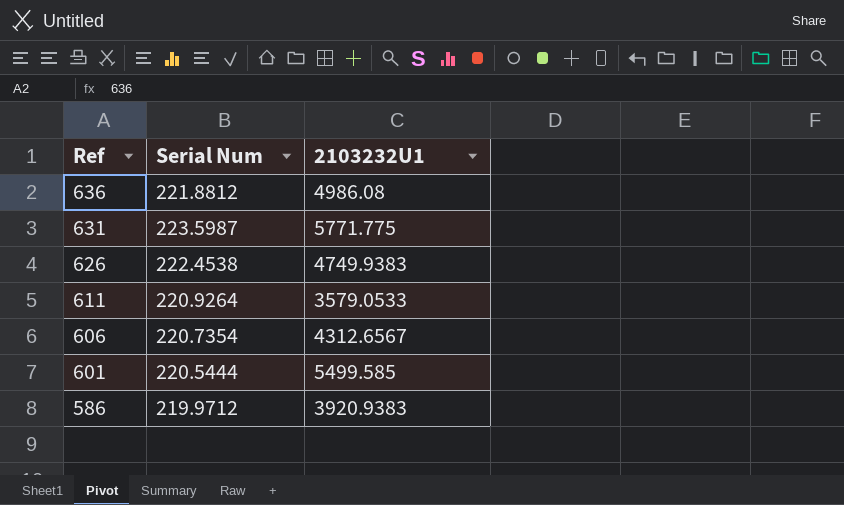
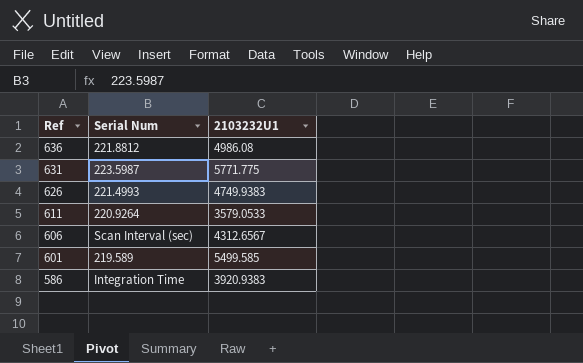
626 | Serial Num: 222.4538 -> 221.4993
606 | Serial Num: 220.7354 -> Scan Interval (sec)
601 | Serial Num: 220.5444 -> 219.589
586 | Serial Num: 219.9712 -> Integration Time

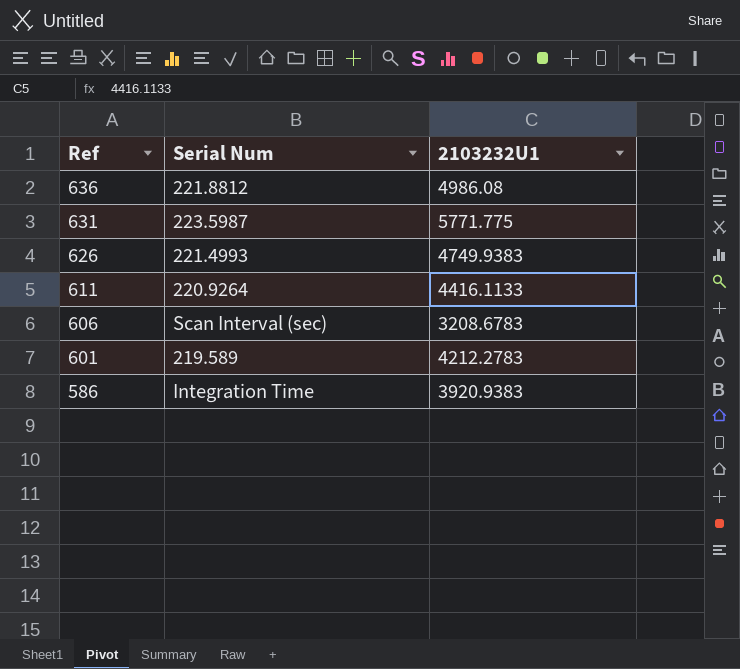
611 | 2103232U1: 3579.0533 -> 4416.1133
606 | 2103232U1: 4312.6567 -> 3208.6783
601 | 2103232U1: 5499.585 -> 4212.2783

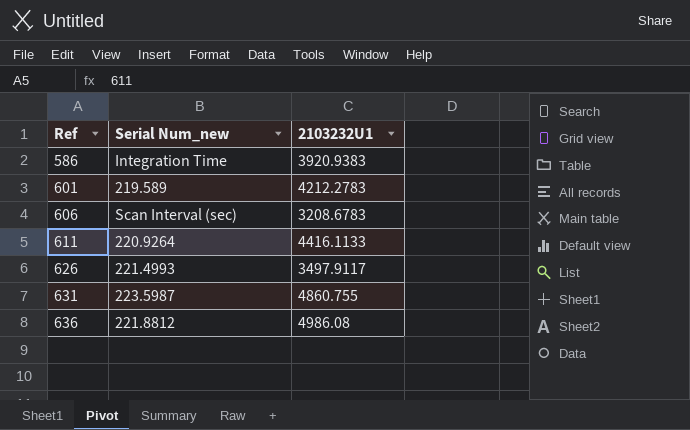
row order: Ref descending -> Ref ascending
column name: Serial Num -> Serial Num_new
626 | 2103232U1: 4749.9383 -> 3497.9117
631 | 2103232U1: 5771.775 -> 4860.755

